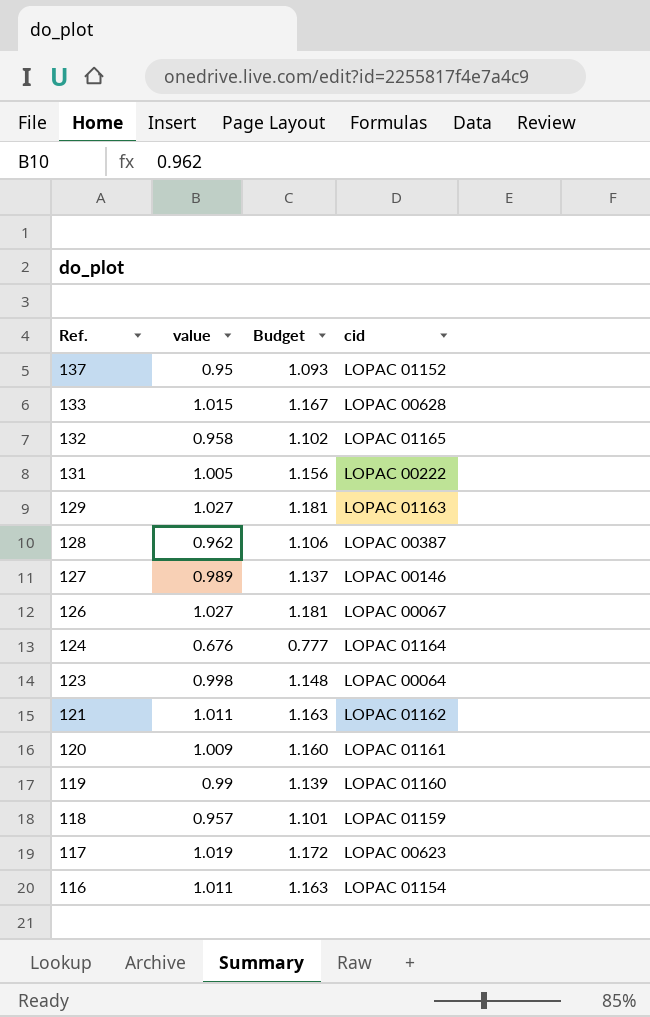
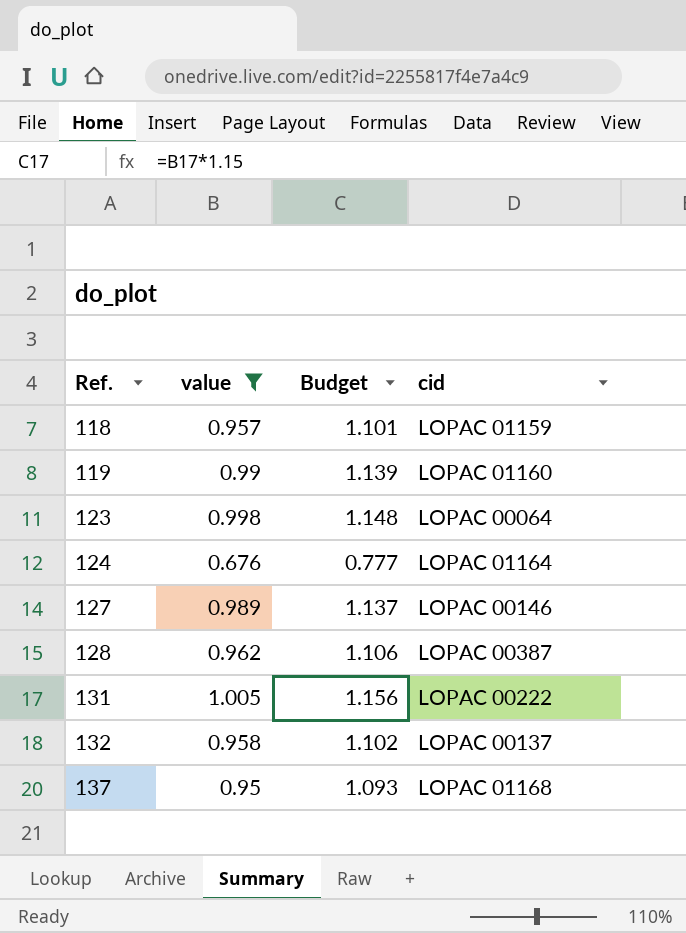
filter: none -> value <= 1.005
row order: Ref. descending -> Ref. ascending
132 | cid: LOPAC 01165 -> LOPAC 00137
137 | cid: LOPAC 01152 -> LOPAC 01168

